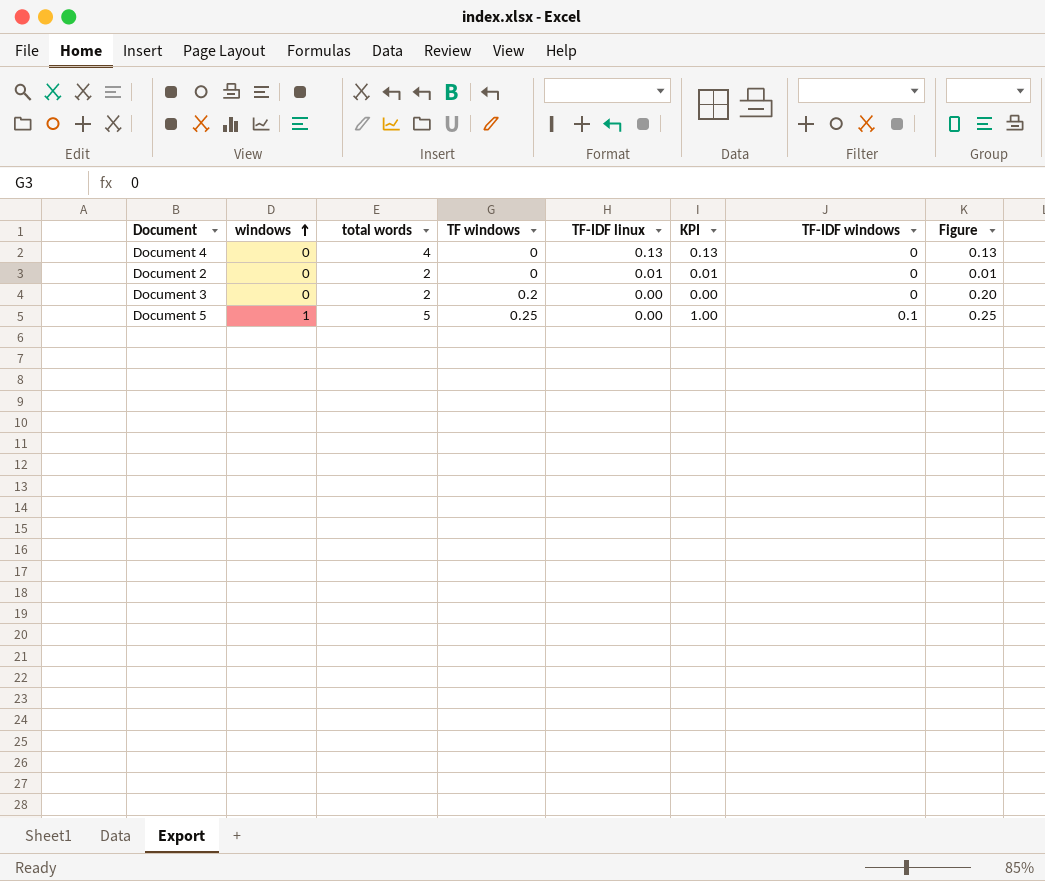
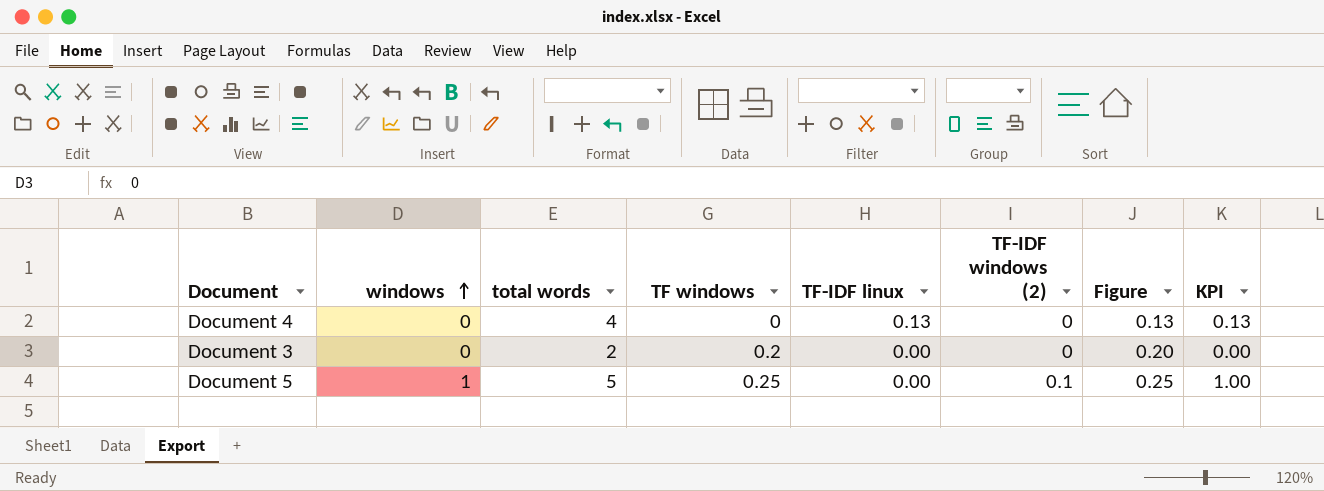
column name: TF-IDF windows -> TF-IDF windows (2)
column KPI | position: 6 -> 8
row Document 2: 0 | 2 | 0 | 0.01 | 0.01 | 0 | 0.01 -> none

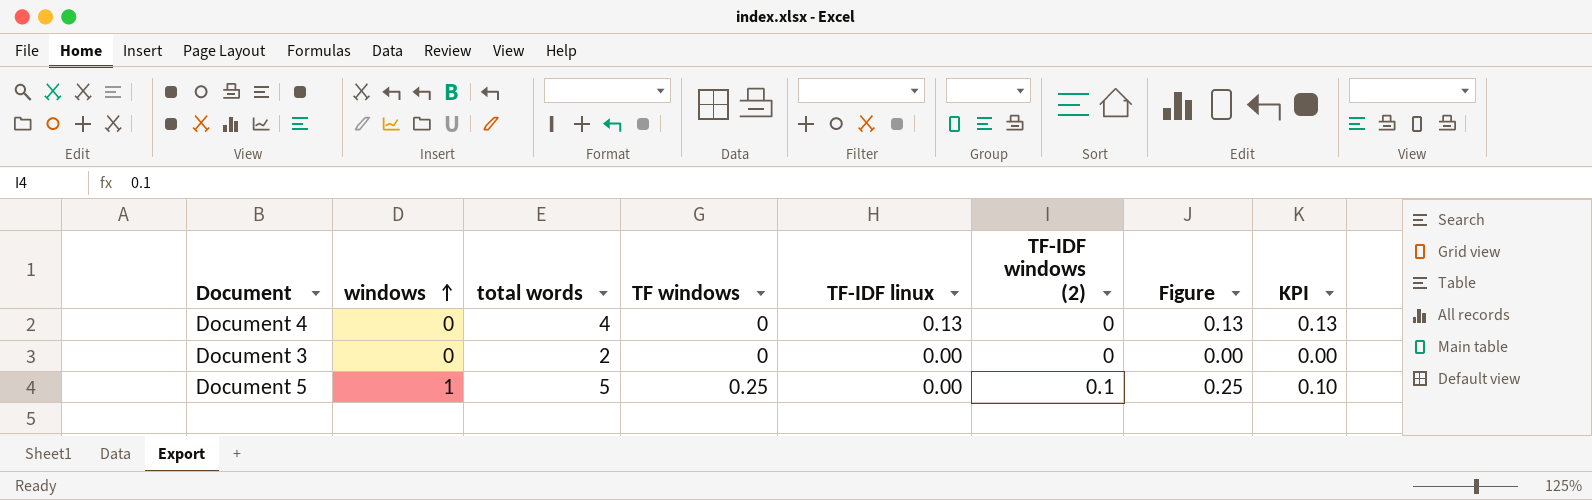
column KPI | formula: [windows] + [TF-IDF linux] -> [TF-IDF linux] + [TF-IDF windows (2)]
Document 3 | TF windows: 0.2 -> 0
Document 3 | Figure: 0.20 -> 0.00

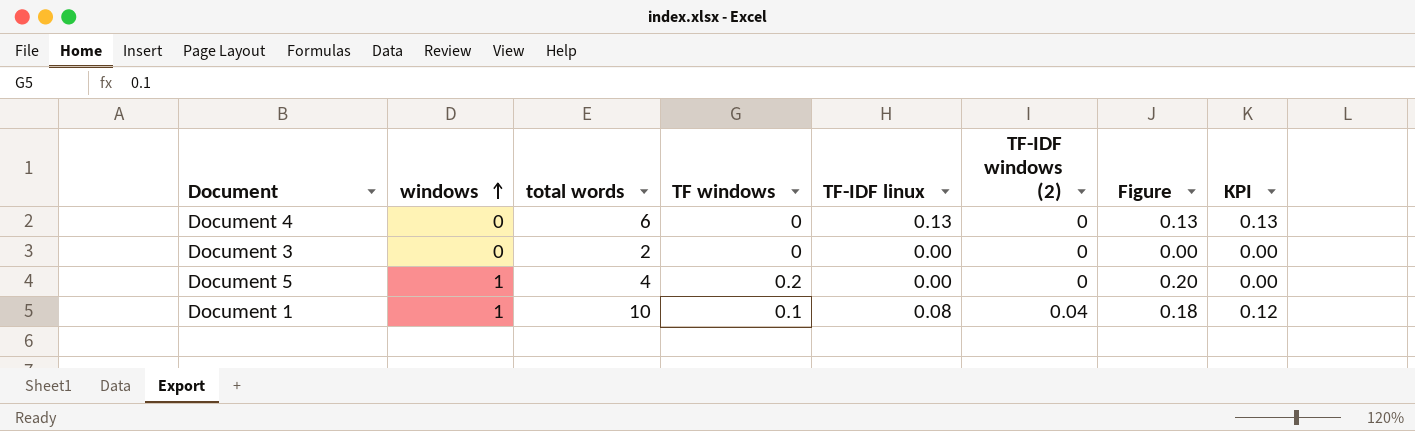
Document 4 | total words: 4 -> 6
Document 5 | total words: 5 -> 4
Document 5 | TF windows: 0.25 -> 0.2
Document 5 | TF-IDF windows (2): 0.1 -> 0
Document 5 | Figure: 0.25 -> 0.20
Document 5 | KPI: 0.10 -> 0.00
row Document 1: none -> 1 | 10 | 0.1 | 0.08 | 0.04 | 0.18 | 0.12

